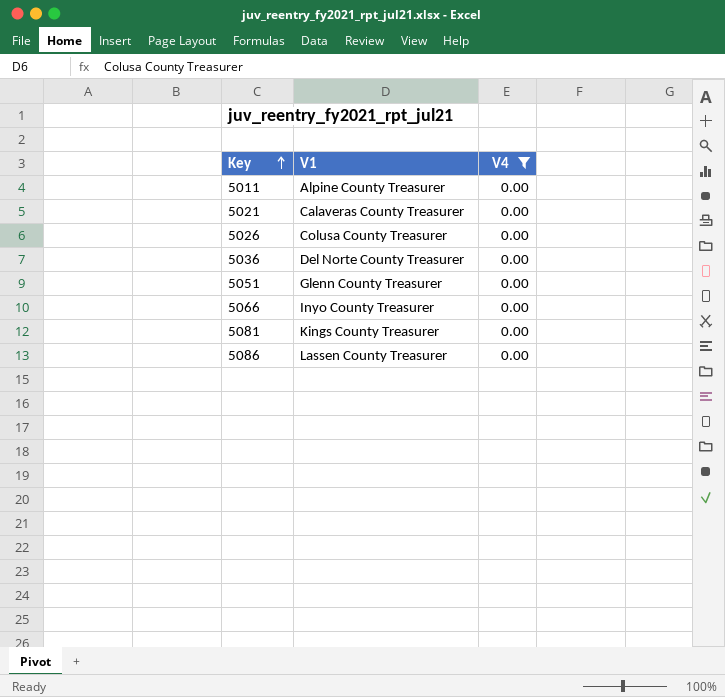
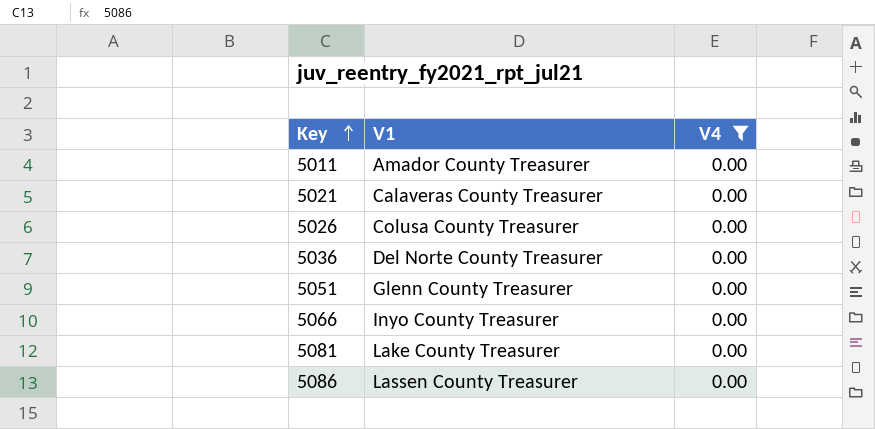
5011 | V1: Alpine County Treasurer -> Amador County Treasurer
5081 | V1: Kings County Treasurer -> Lake County Treasurer

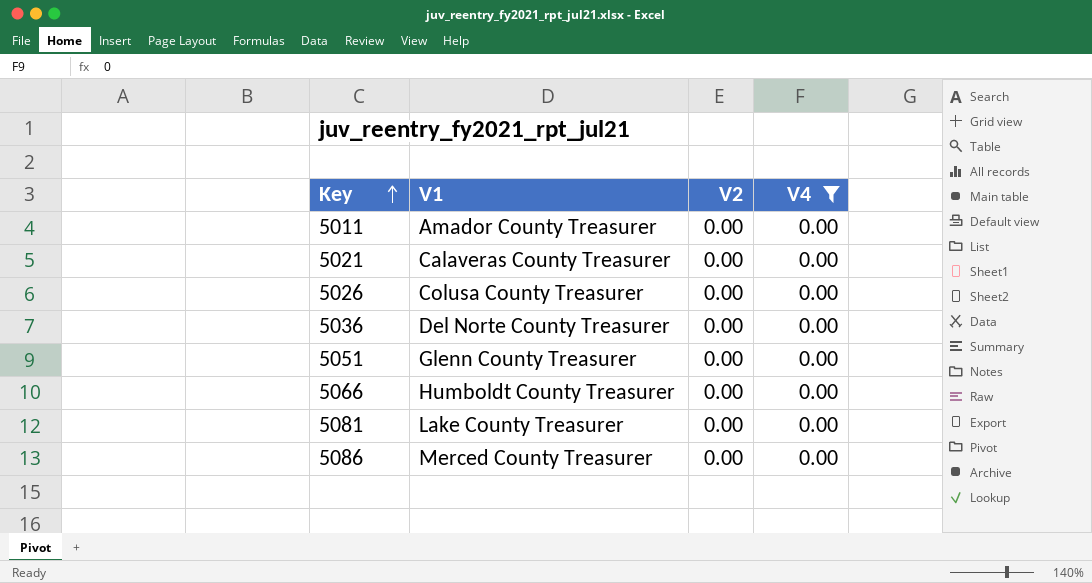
column V2 | position: none -> 3
5066 | V1: Inyo County Treasurer -> Humboldt County Treasurer
5086 | V1: Lassen County Treasurer -> Merced County Treasurer

